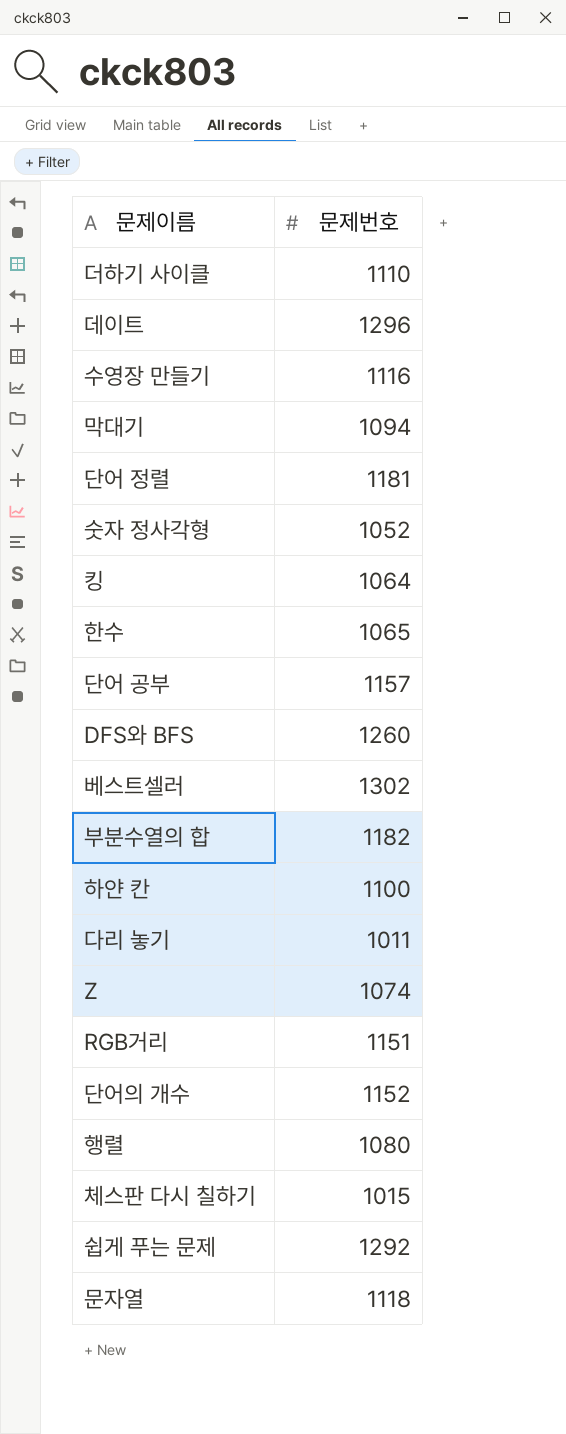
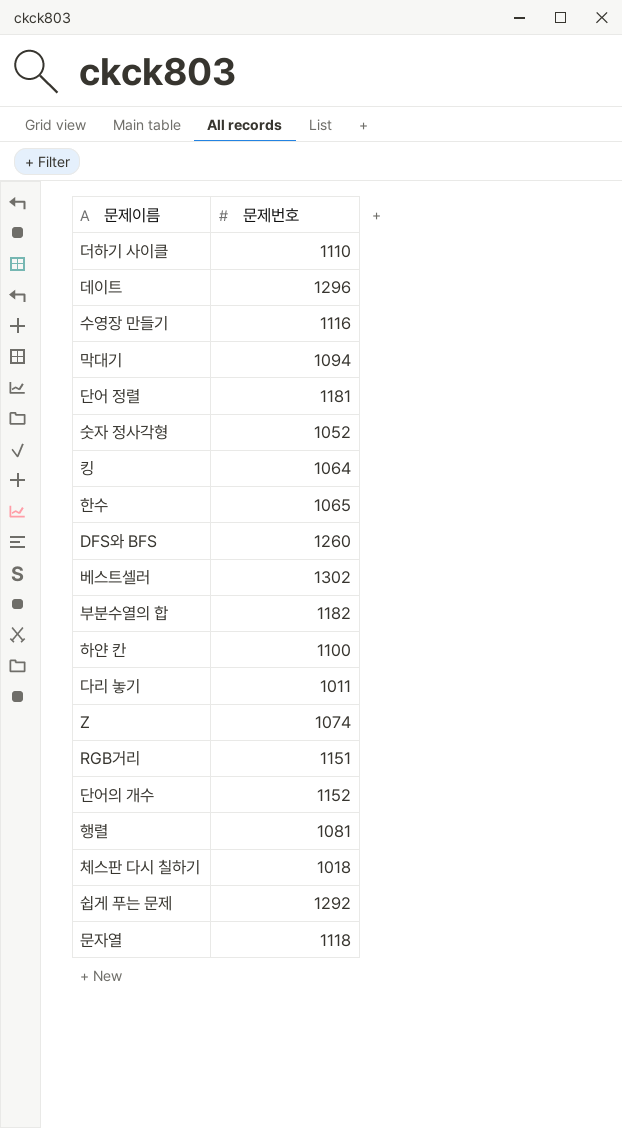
row 단어 공부: 1157 -> none
행렬 | 문제번호: 1080 -> 1081
체스판 다시 칠하기 | 문제번호: 1015 -> 1018

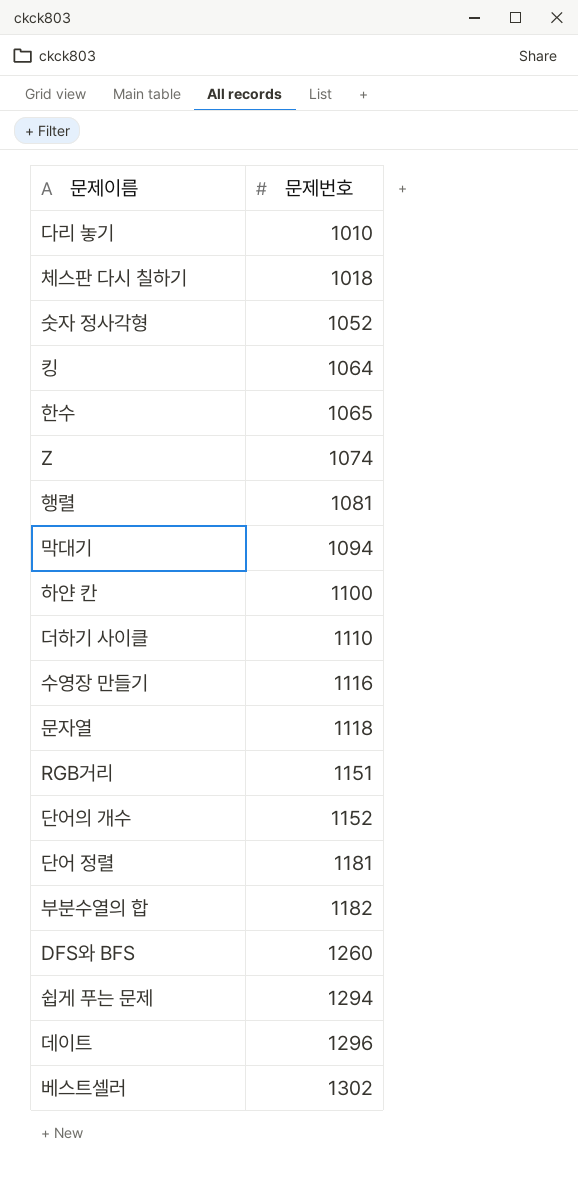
row order: none -> 문제번호 ascending
다리 놓기 | 문제번호: 1011 -> 1010
쉽게 푸는 문제 | 문제번호: 1292 -> 1294

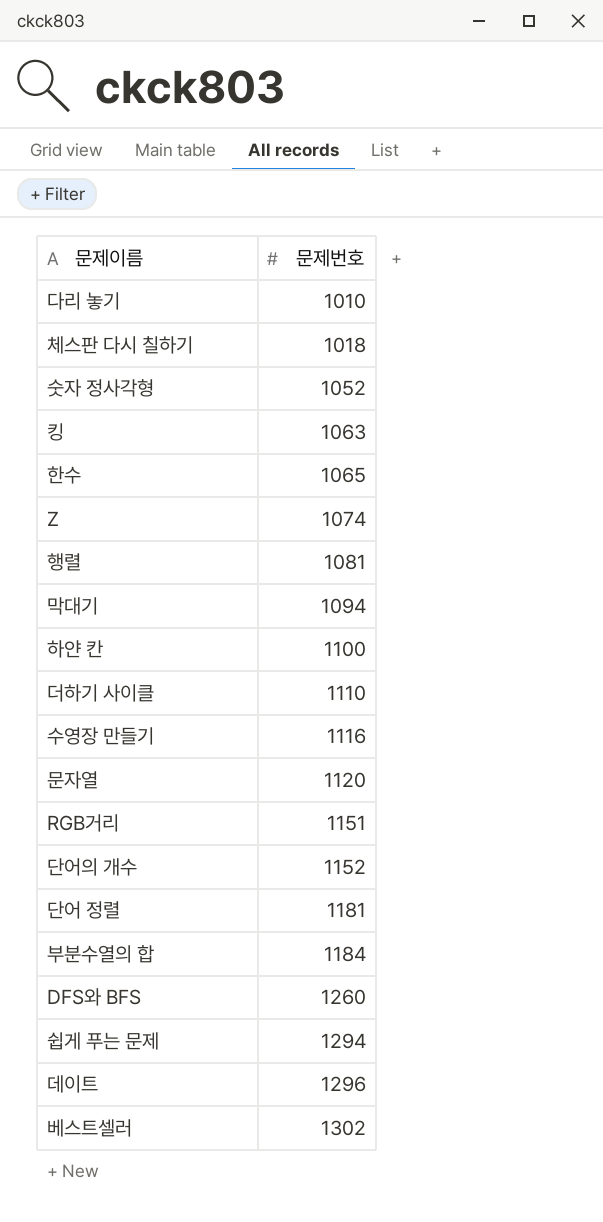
킹 | 문제번호: 1064 -> 1063
문자열 | 문제번호: 1118 -> 1120
부분수열의 합 | 문제번호: 1182 -> 1184

